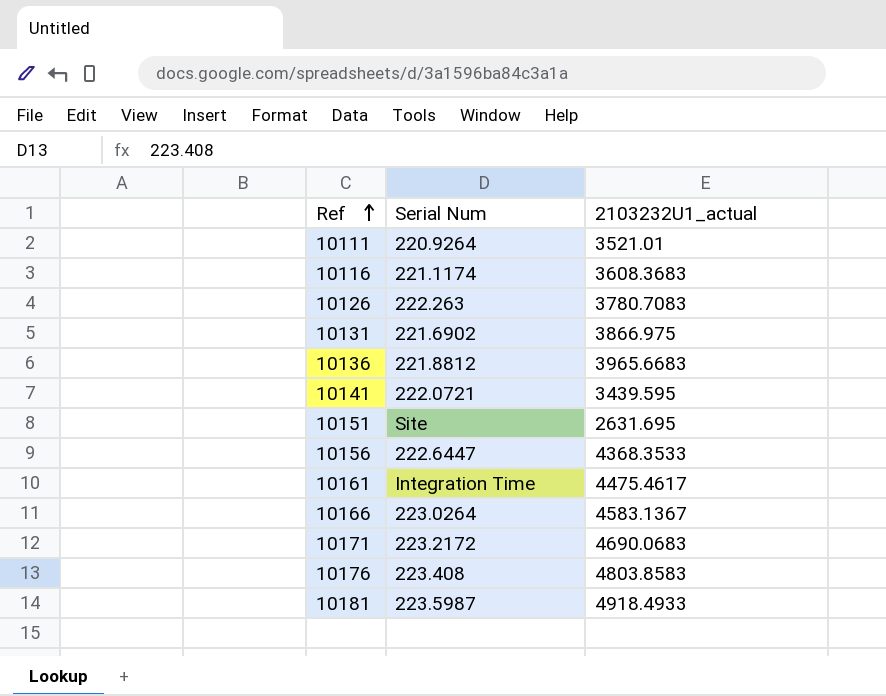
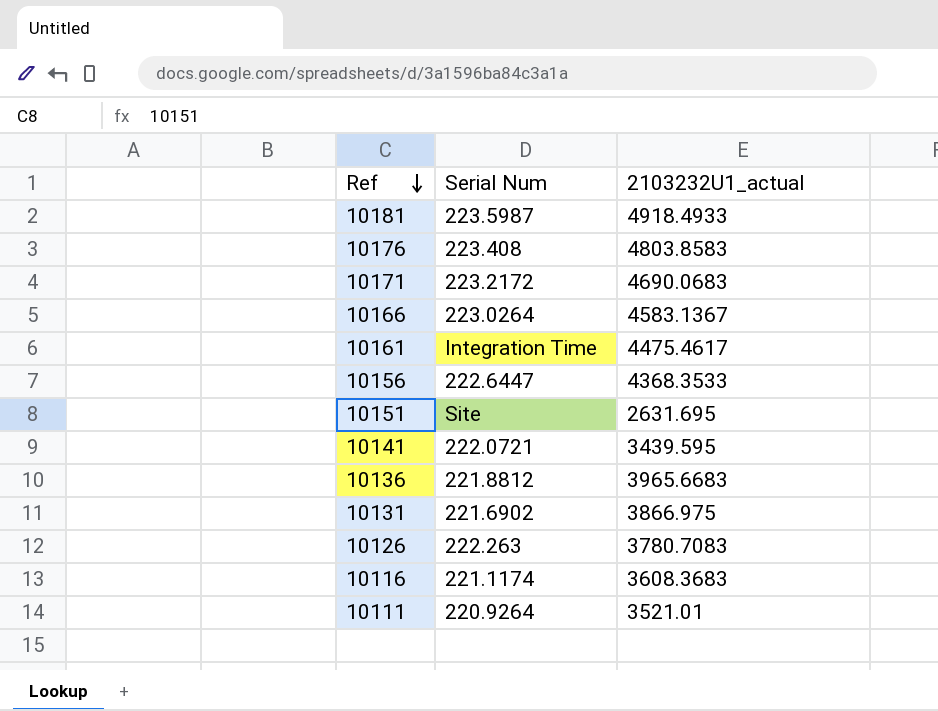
row order: Ref ascending -> Ref descending

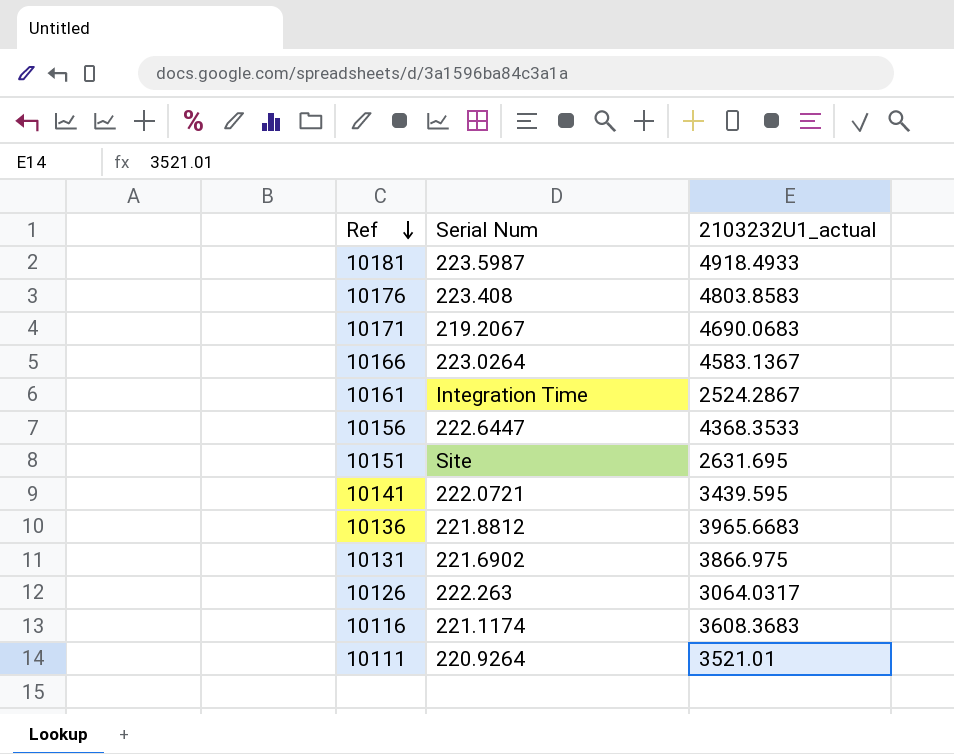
10171 | Serial Num: 223.2172 -> 219.2067
10161 | 2103232U1_actual: 4475.4617 -> 2524.2867
10126 | 2103232U1_actual: 3780.7083 -> 3064.0317

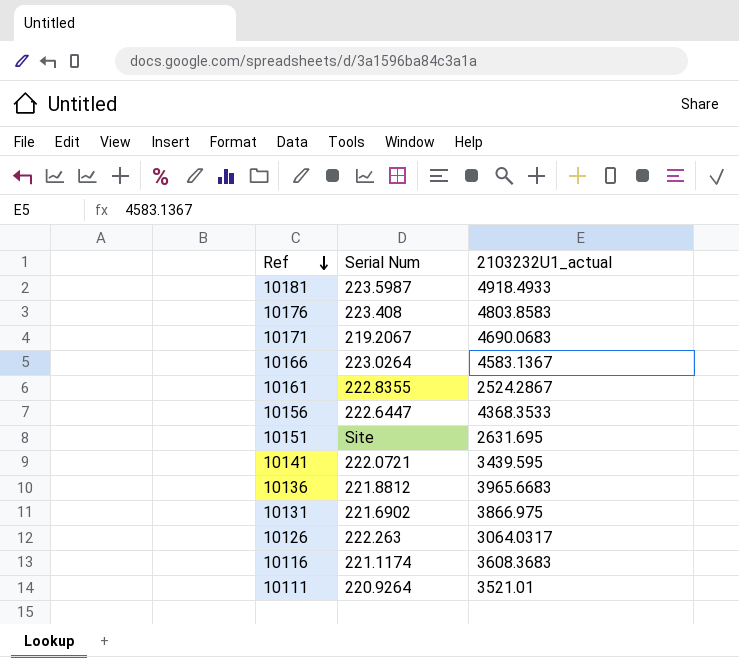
10161 | Serial Num: Integration Time -> 222.8355

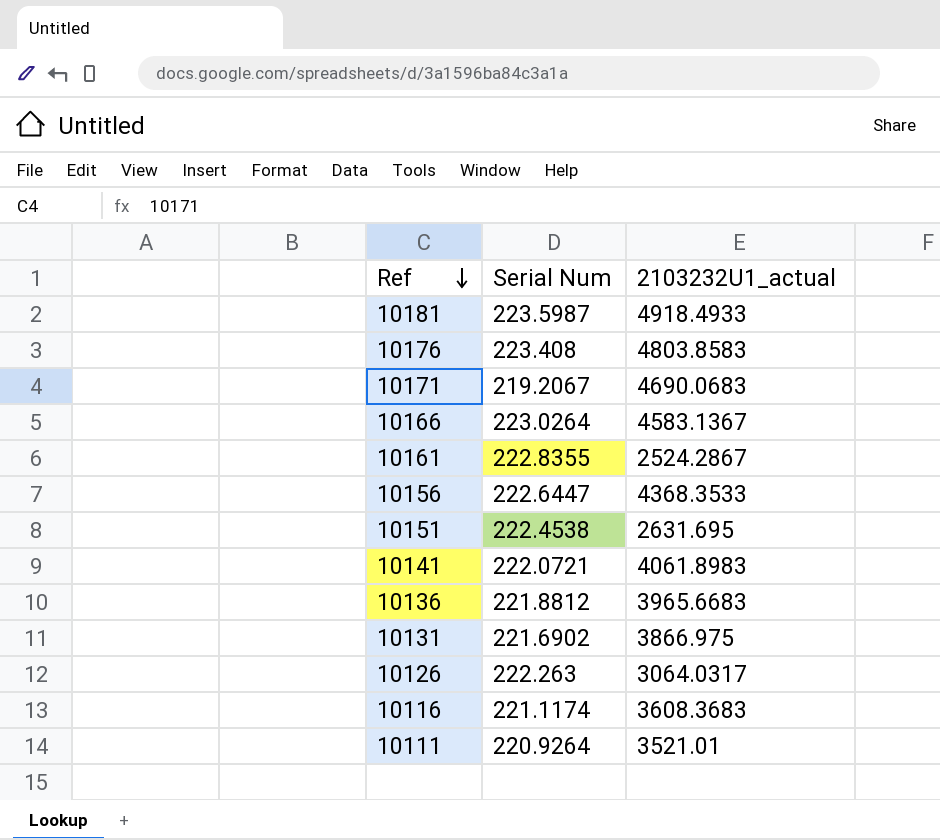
10151 | Serial Num: Site -> 222.4538
10141 | 2103232U1_actual: 3439.595 -> 4061.8983

